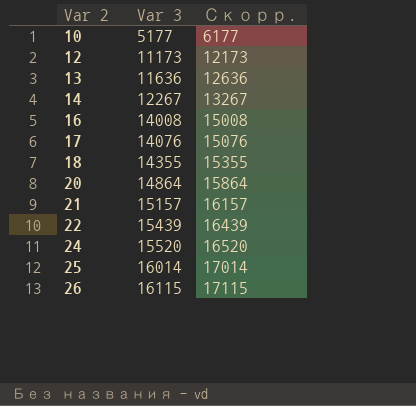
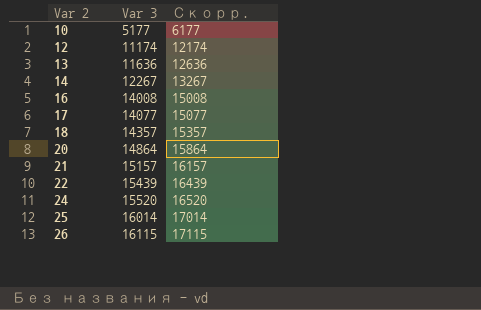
12 | Var 3: 11173 -> 11174
12 | Скорр.: 12173 -> 12174
17 | Var 3: 14076 -> 14077
17 | Скорр.: 15076 -> 15077
18 | Var 3: 14355 -> 14357
18 | Скорр.: 15355 -> 15357

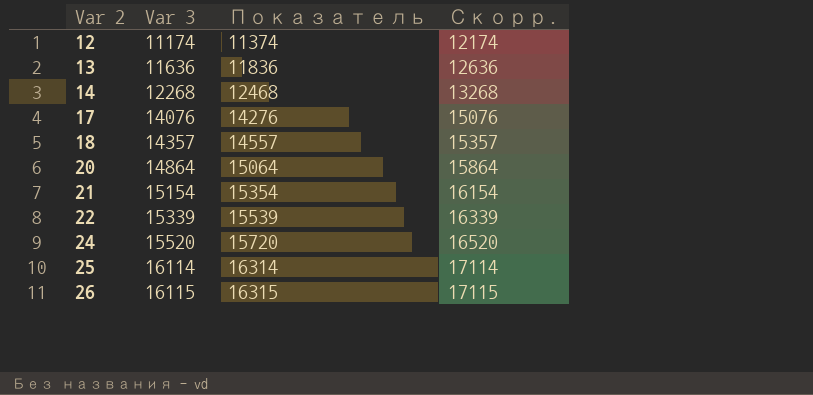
column Показатель | formula: none -> [Var 3] + 200
row 10: 5177 | 6177 -> none
row 16: 14008 | 15008 -> none
14 | Var 3: 12267 -> 12268
14 | Скорр.: 13267 -> 13268
17 | Var 3: 14077 -> 14076
17 | Скорр.: 15077 -> 15076
21 | Var 3: 15157 -> 15154
21 | Скорр.: 16157 -> 16154
22 | Var 3: 15439 -> 15339
22 | Скорр.: 16439 -> 16339
25 | Var 3: 16014 -> 16114
25 | Скорр.: 17014 -> 17114

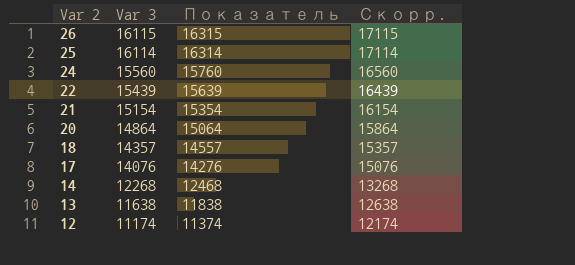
row order: Var 2 ascending -> Var 2 descending
24 | Var 3: 15520 -> 15560
24 | Показатель: 15720 -> 15760
24 | Скорр.: 16520 -> 16560
22 | Var 3: 15339 -> 15439
22 | Показатель: 15539 -> 15639
22 | Скорр.: 16339 -> 16439
13 | Var 3: 11636 -> 11638
13 | Показатель: 11836 -> 11838
13 | Скорр.: 12636 -> 12638

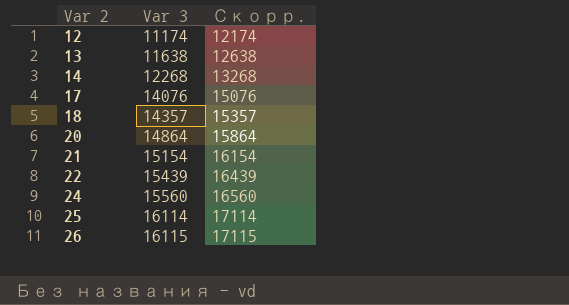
row order: Var 2 descending -> Var 2 ascending
column Показатель | formula: [Var 3] + 200 -> none

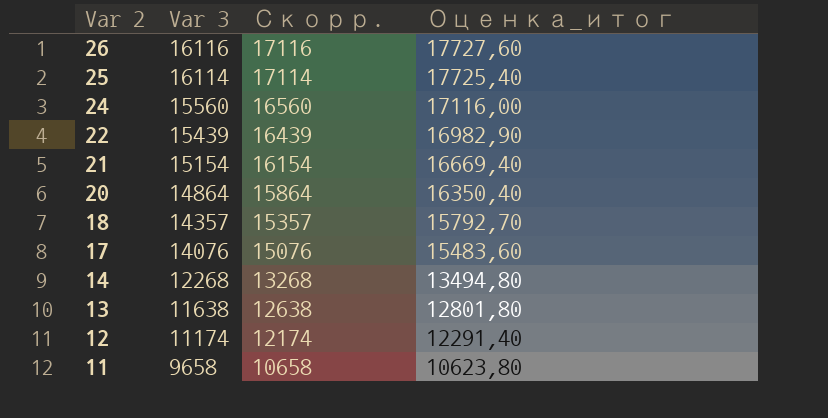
row order: Var 2 ascending -> Var 2 descending
column Оценка_итог | formula: none -> [Var 3] * 1,1
26 | Var 3: 16115 -> 16116
26 | Скорр.: 17115 -> 17116
row 11: none -> 9658 | 10658 | 10623,80

